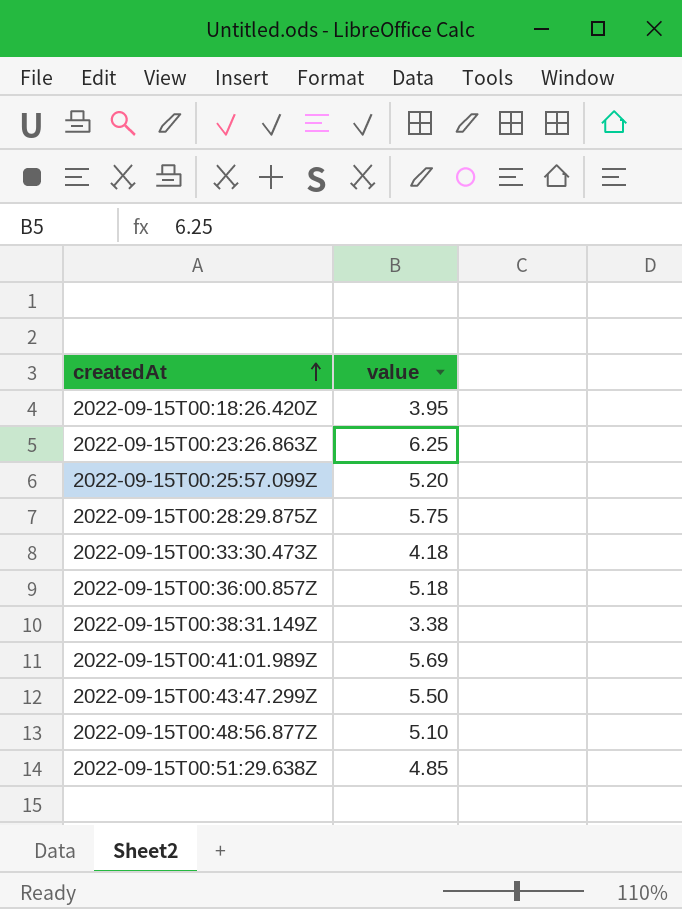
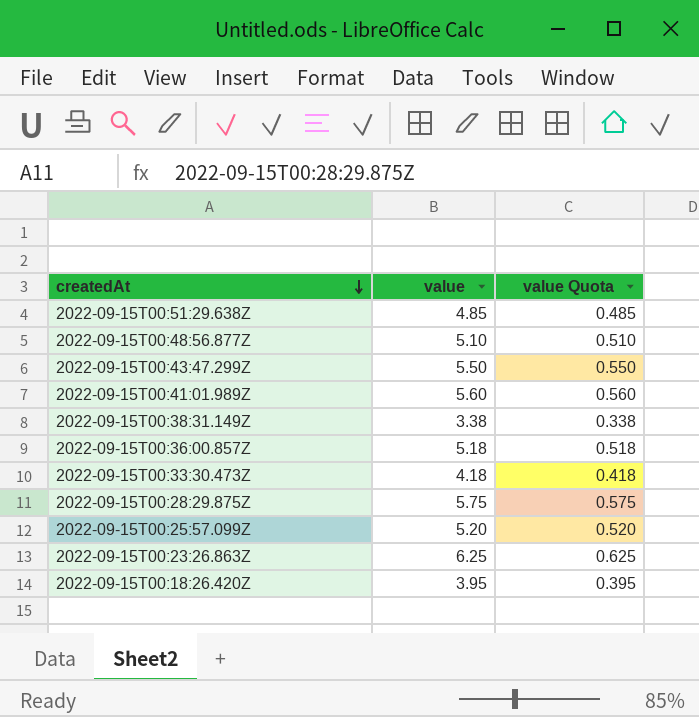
row order: createdAt ascending -> createdAt descending
column value Quota | formula: none -> [value] * 0.1
2022-09-15T00:41:01.989Z | value: 5.69 -> 5.60

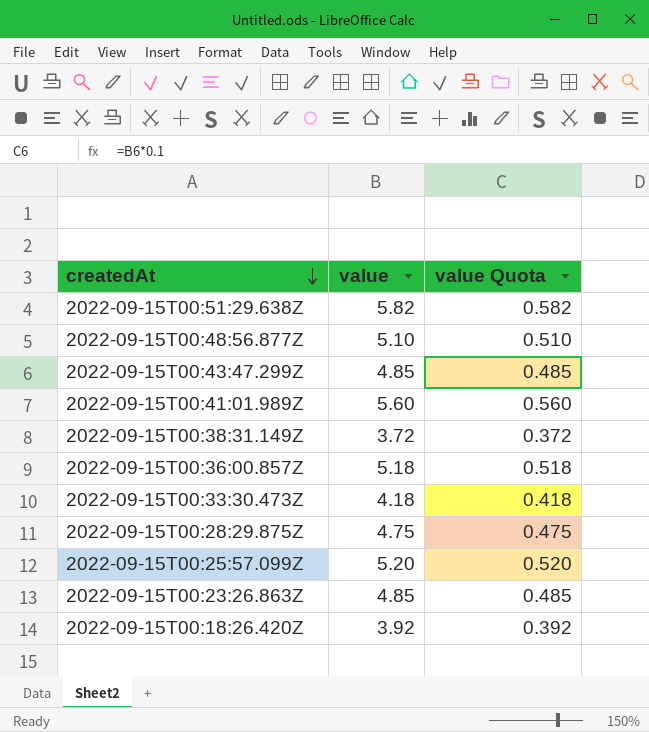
2022-09-15T00:51:29.638Z | value: 4.85 -> 5.82
2022-09-15T00:51:29.638Z | value Quota: 0.485 -> 0.582
2022-09-15T00:43:47.299Z | value: 5.50 -> 4.85
2022-09-15T00:43:47.299Z | value Quota: 0.550 -> 0.485
2022-09-15T00:38:31.149Z | value: 3.38 -> 3.72
2022-09-15T00:38:31.149Z | value Quota: 0.338 -> 0.372
2022-09-15T00:28:29.875Z | value: 5.75 -> 4.75
2022-09-15T00:28:29.875Z | value Quota: 0.575 -> 0.475
2022-09-15T00:23:26.863Z | value: 6.25 -> 4.85
2022-09-15T00:23:26.863Z | value Quota: 0.625 -> 0.485
2022-09-15T00:18:26.420Z | value: 3.95 -> 3.92
2022-09-15T00:18:26.420Z | value Quota: 0.395 -> 0.392

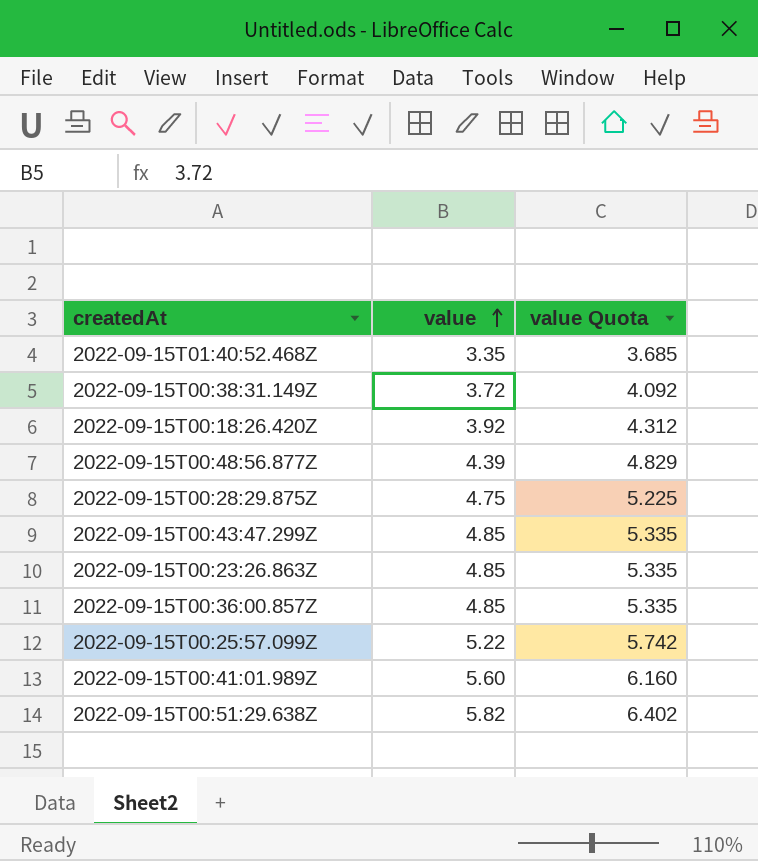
row order: createdAt descending -> value ascending
column value Quota | formula: [value] * 0.1 -> [value] * 1.1
row 2022-09-15T00:33:30.473Z: 4.18 | 0.418 -> none
row 2022-09-15T01:40:52.468Z: none -> 3.35 | 3.685
2022-09-15T00:48:56.877Z | value: 5.10 -> 4.39
2022-09-15T00:36:00.857Z | value: 5.18 -> 4.85
2022-09-15T00:25:57.099Z | value: 5.20 -> 5.22

